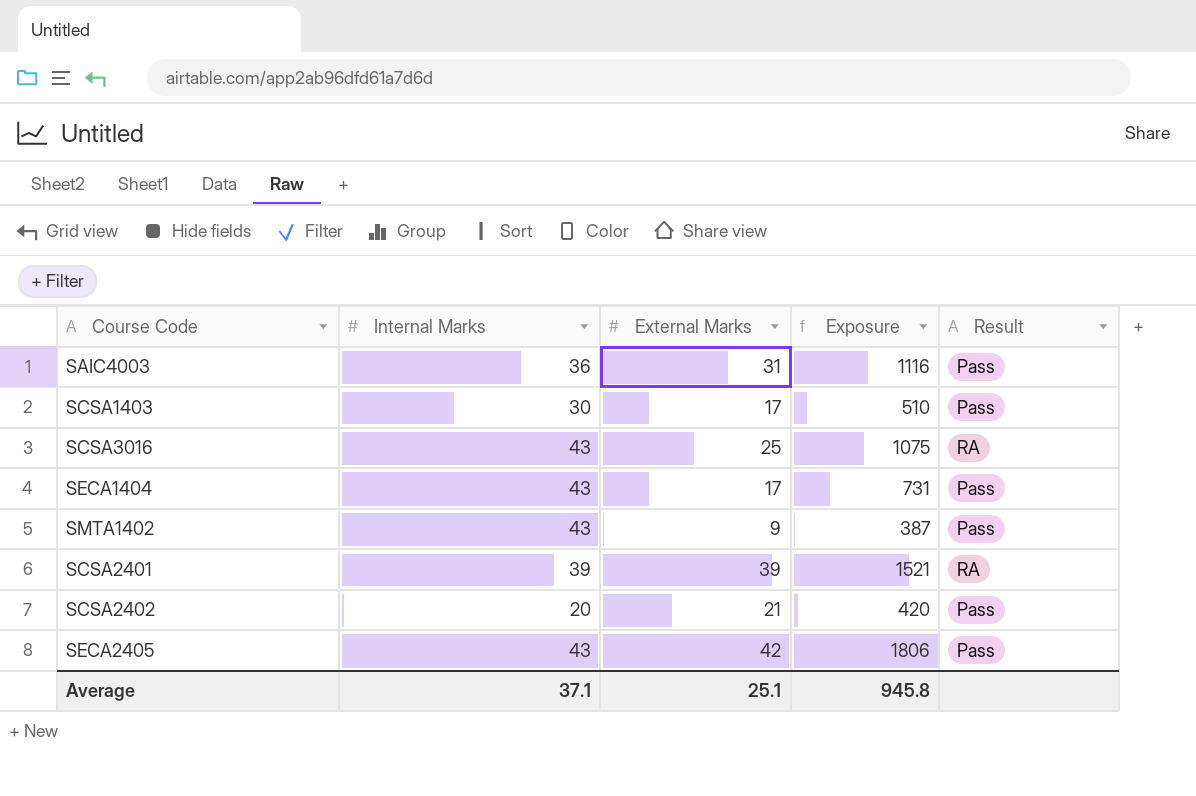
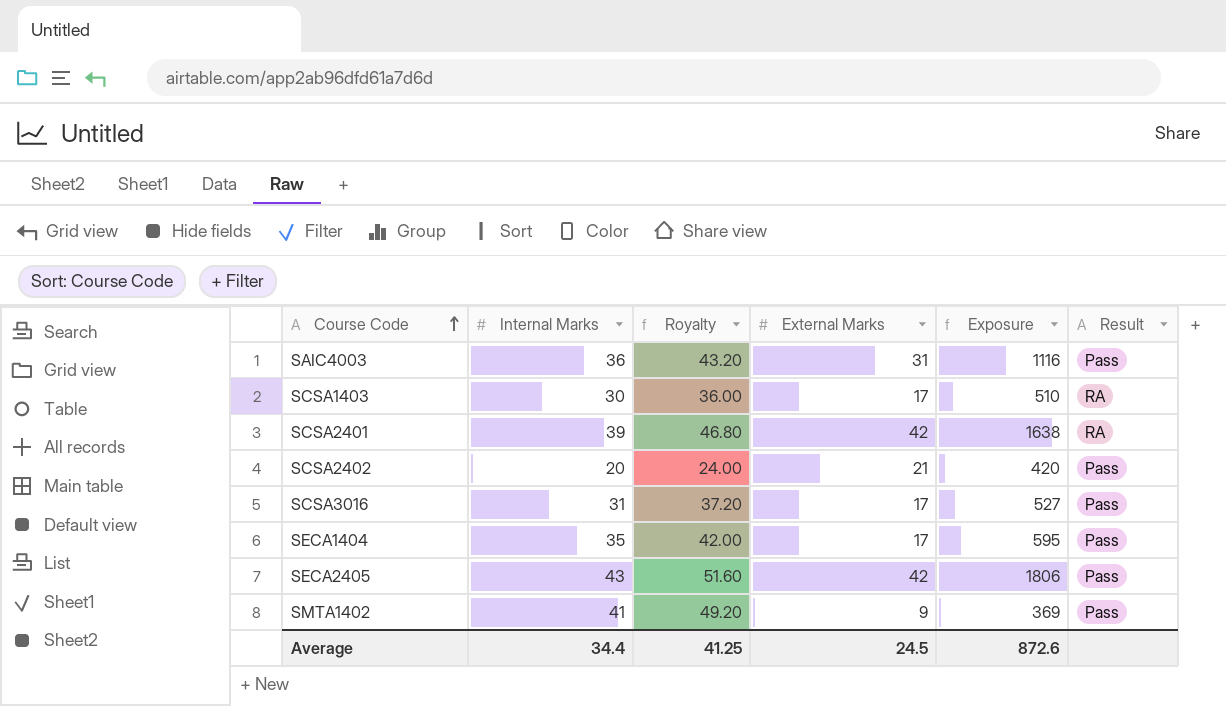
row order: none -> Course Code ascending
column Royalty | formula: none -> [Internal Marks] * 1.2
SCSA1403 | Result: Pass -> RA
SCSA2401 | External Marks: 39 -> 42
SCSA2401 | Exposure: 1521 -> 1638
SCSA3016 | Internal Marks: 43 -> 31
SCSA3016 | External Marks: 25 -> 17
SCSA3016 | Exposure: 1075 -> 527
SCSA3016 | Result: RA -> Pass
SECA1404 | Internal Marks: 43 -> 35
SECA1404 | Exposure: 731 -> 595
SMTA1402 | Internal Marks: 43 -> 41
SMTA1402 | Exposure: 387 -> 369
Average | Internal Marks: 37.1 -> 34.4
Average | External Marks: 25.1 -> 24.5
Average | Exposure: 945.8 -> 872.6

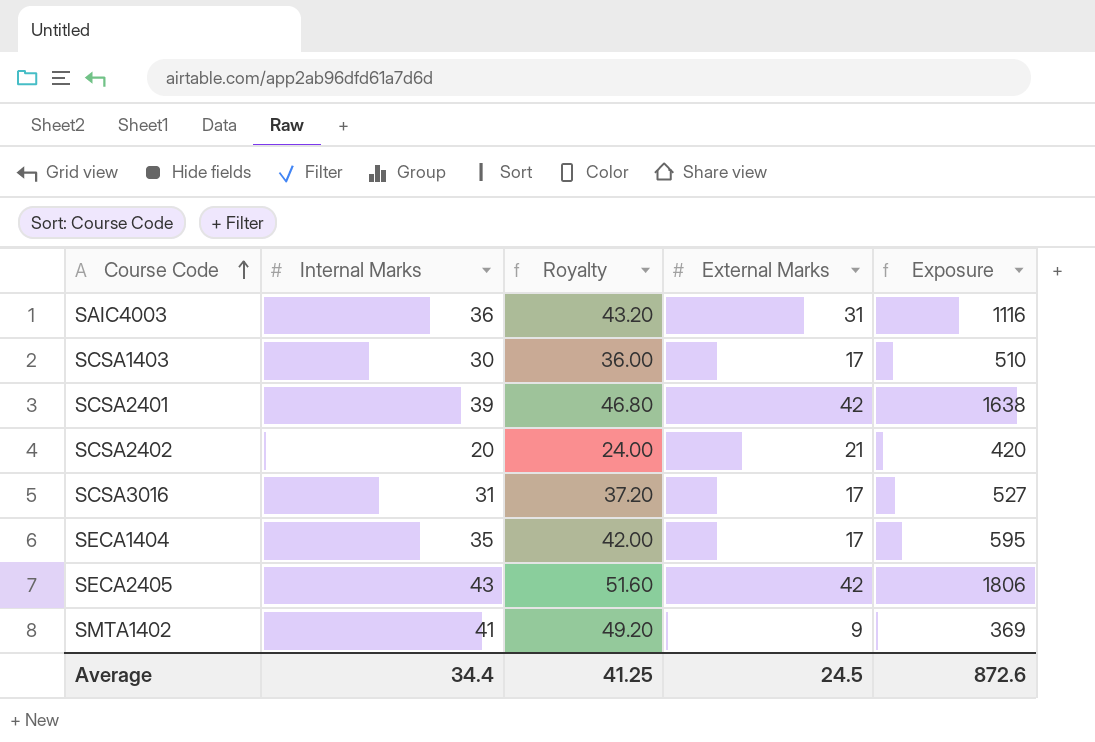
column Result | position: 6 -> none

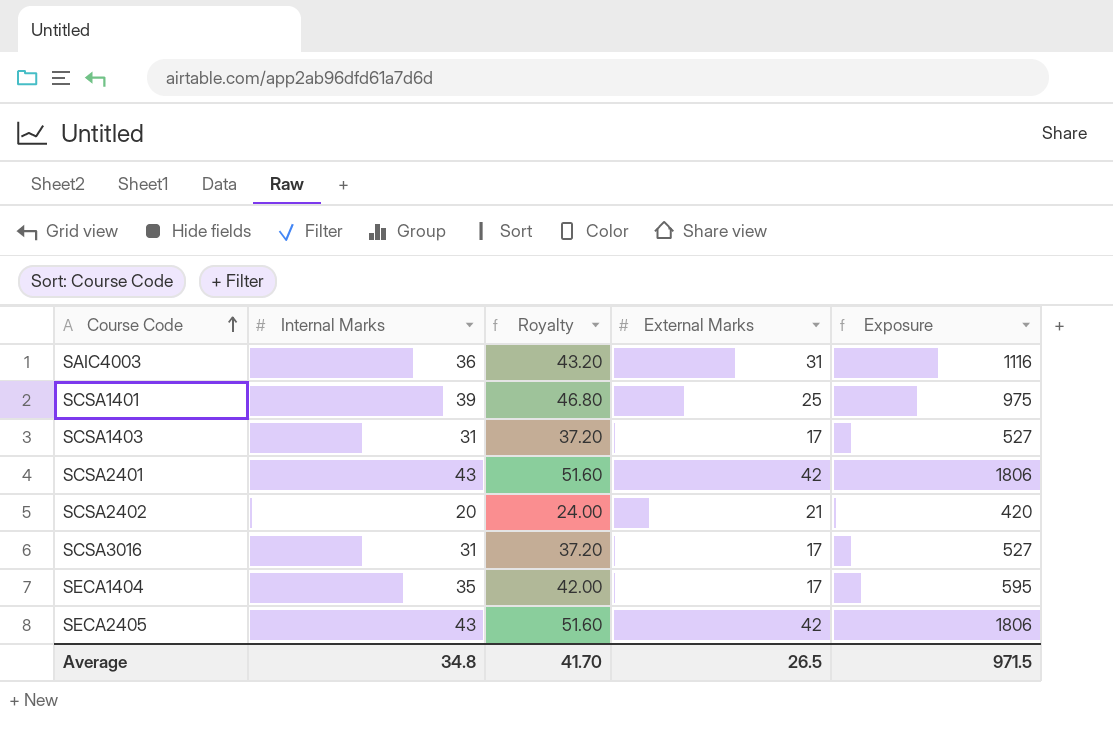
row SMTA1402: 41 | 49.20 | 9 | 369 -> none
row SCSA1401: none -> 39 | 46.80 | 25 | 975
SCSA1403 | Internal Marks: 30 -> 31
SCSA1403 | Royalty: 36.00 -> 37.20
SCSA1403 | Exposure: 510 -> 527
SCSA2401 | Internal Marks: 39 -> 43
SCSA2401 | Royalty: 46.80 -> 51.60
SCSA2401 | Exposure: 1638 -> 1806
Average | Internal Marks: 34.4 -> 34.8
Average | Royalty: 41.25 -> 41.70
Average | External Marks: 24.5 -> 26.5
Average | Exposure: 872.6 -> 971.5

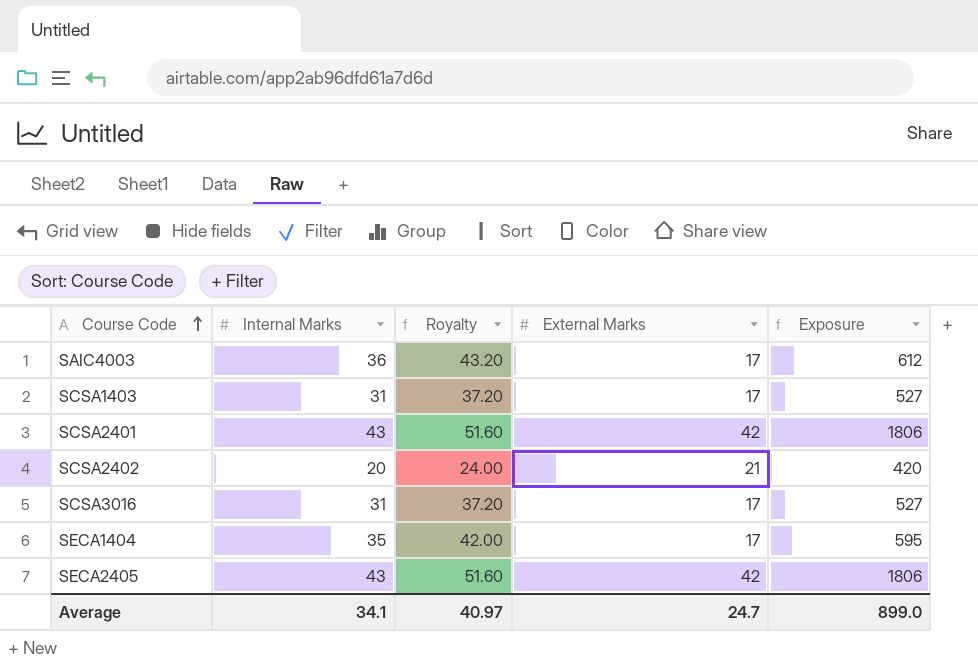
row SCSA1401: 39 | 46.80 | 25 | 975 -> none
SAIC4003 | External Marks: 31 -> 17
SAIC4003 | Exposure: 1116 -> 612
Average | Internal Marks: 34.8 -> 34.1
Average | Royalty: 41.70 -> 40.97
Average | External Marks: 26.5 -> 24.7
Average | Exposure: 971.5 -> 899.0

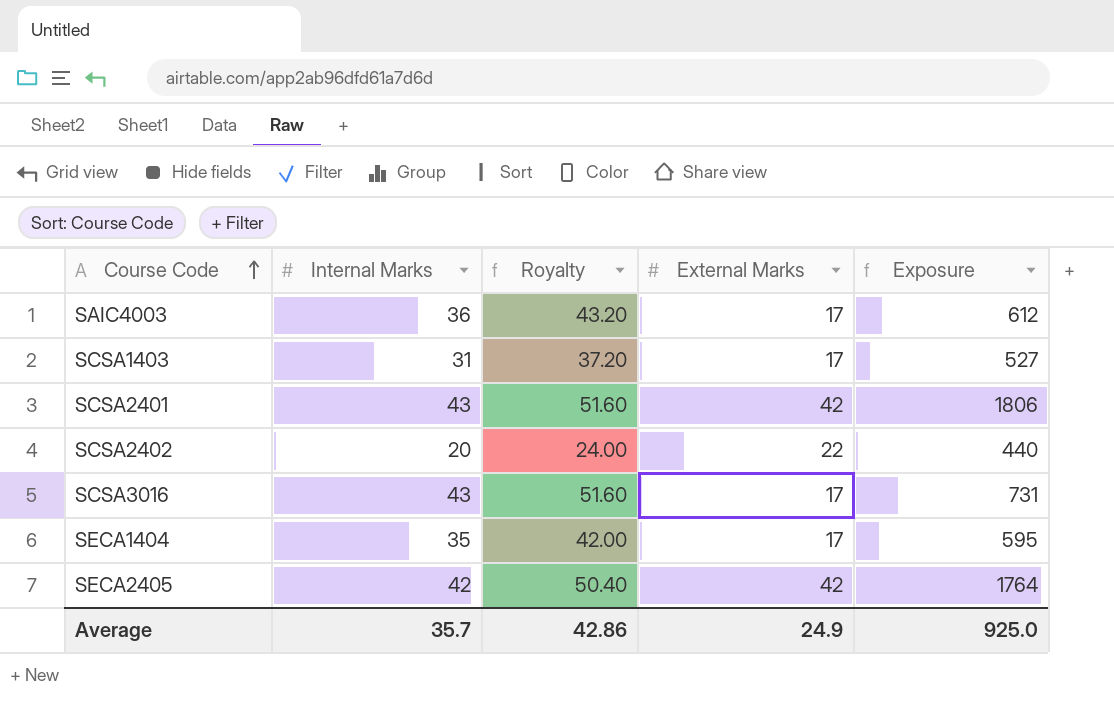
SCSA2402 | External Marks: 21 -> 22
SCSA2402 | Exposure: 420 -> 440
SCSA3016 | Internal Marks: 31 -> 43
SCSA3016 | Royalty: 37.20 -> 51.60
SCSA3016 | Exposure: 527 -> 731
SECA2405 | Internal Marks: 43 -> 42
SECA2405 | Royalty: 51.60 -> 50.40
SECA2405 | Exposure: 1806 -> 1764
Average | Internal Marks: 34.1 -> 35.7
Average | Royalty: 40.97 -> 42.86
Average | External Marks: 24.7 -> 24.9
Average | Exposure: 899.0 -> 925.0

